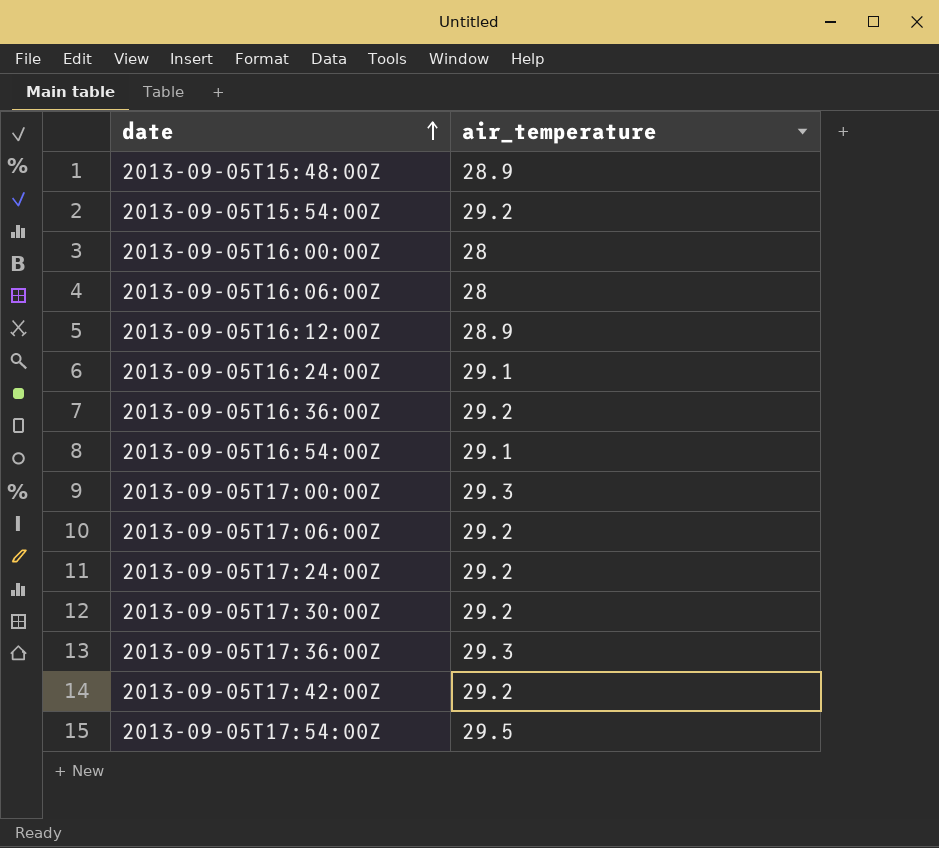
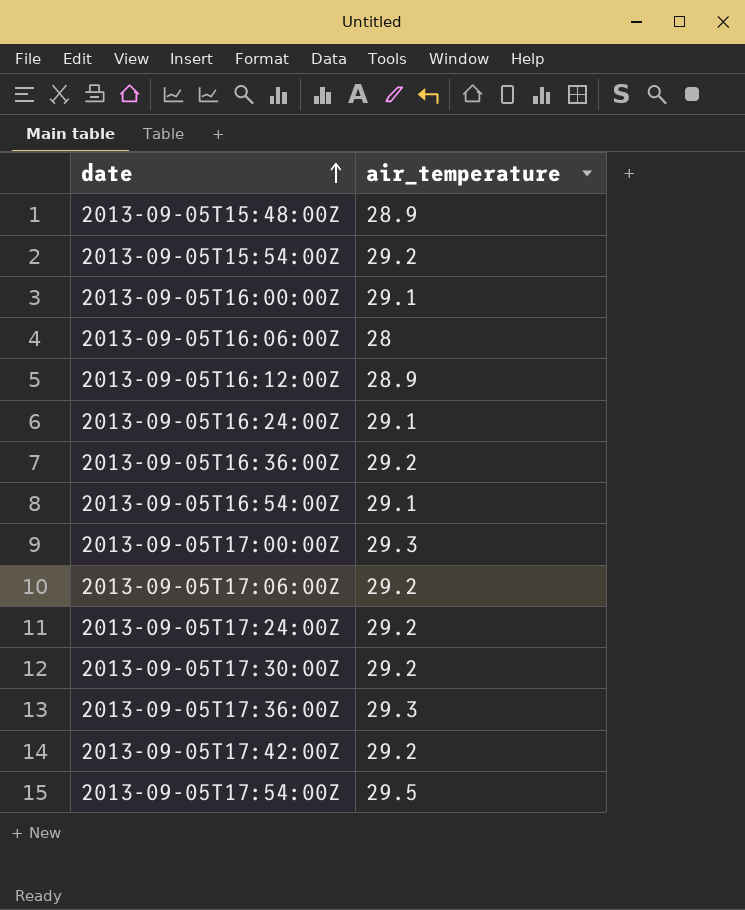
2013-09-05T16:00:00Z | air_temperature: 28 -> 29.1

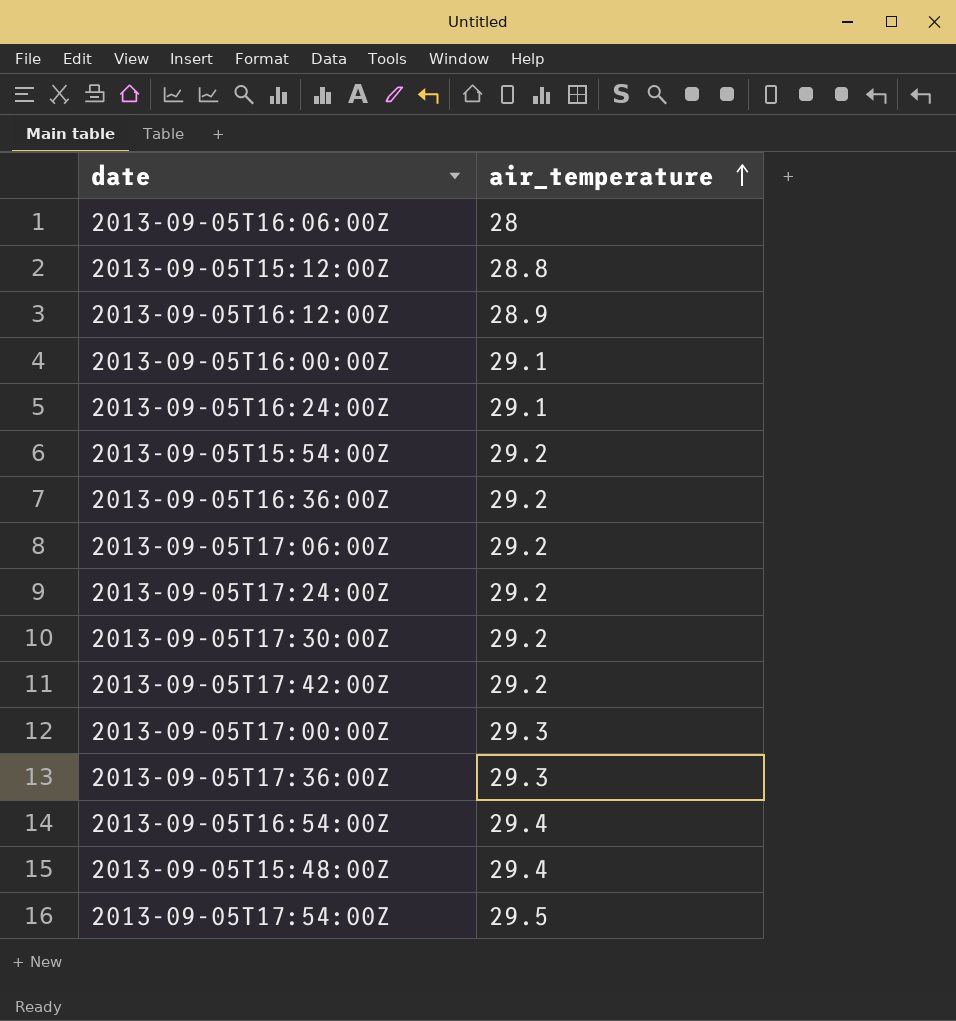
row order: date ascending -> air_temperature ascending
row 2013-09-05T15:12:00Z: none -> 28.8
2013-09-05T16:54:00Z | air_temperature: 29.1 -> 29.4
2013-09-05T15:48:00Z | air_temperature: 28.9 -> 29.4

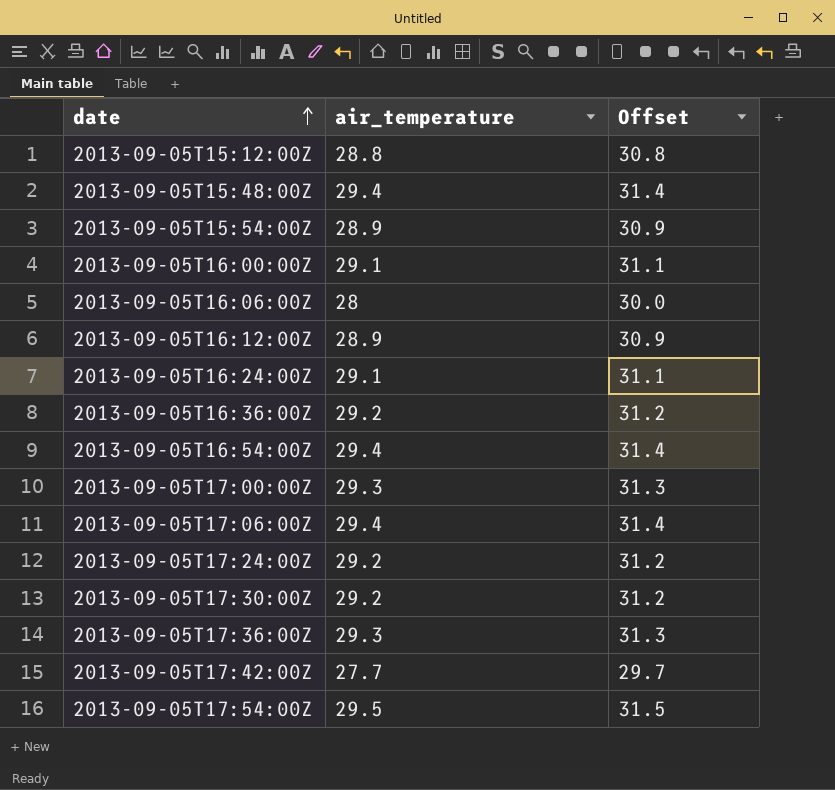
row order: air_temperature ascending -> date ascending
column Offset | formula: none -> [air_temperature] + 2
2013-09-05T15:54:00Z | air_temperature: 29.2 -> 28.9
2013-09-05T17:06:00Z | air_temperature: 29.2 -> 29.4
2013-09-05T17:42:00Z | air_temperature: 29.2 -> 27.7

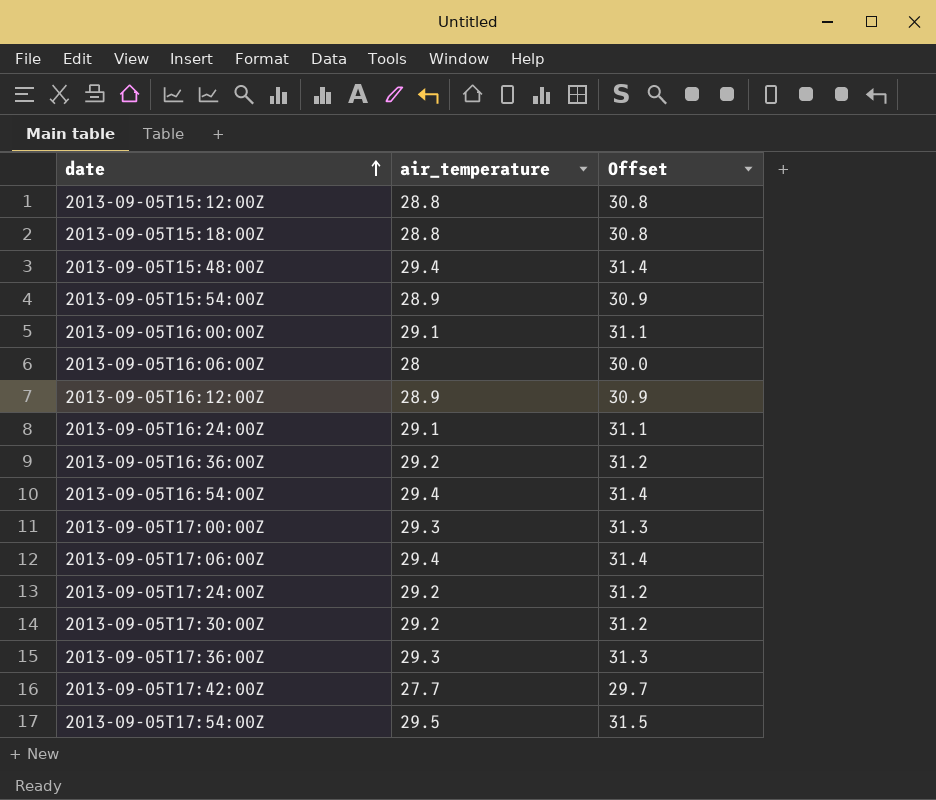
row 2013-09-05T15:18:00Z: none -> 28.8 | 30.8

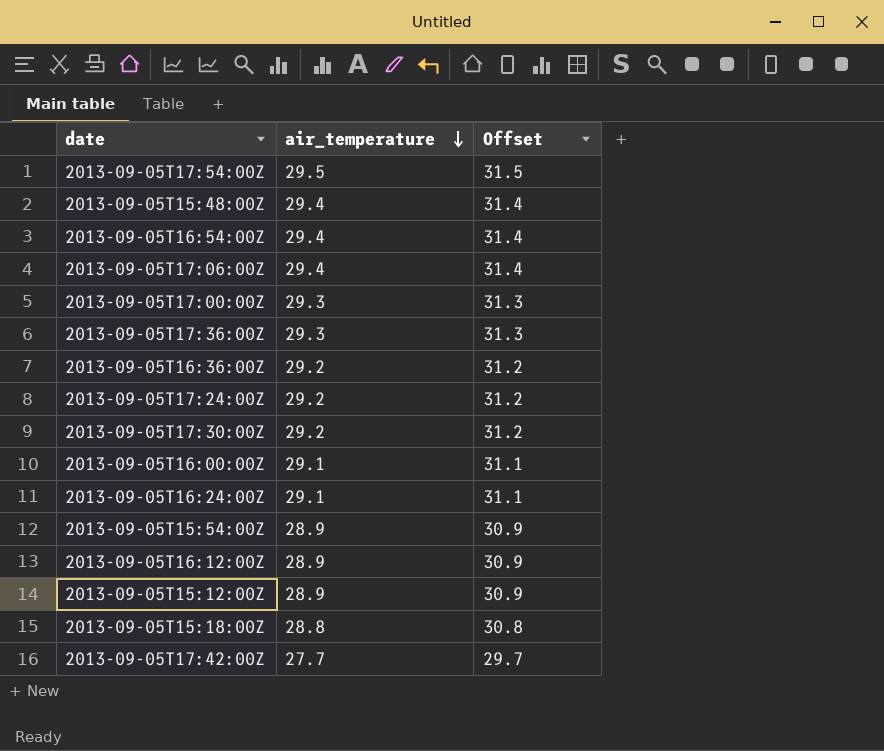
row order: date ascending -> air_temperature descending
row 2013-09-05T16:06:00Z: 28 | 30.0 -> none
2013-09-05T15:12:00Z | air_temperature: 28.8 -> 28.9
2013-09-05T15:12:00Z | Offset: 30.8 -> 30.9

